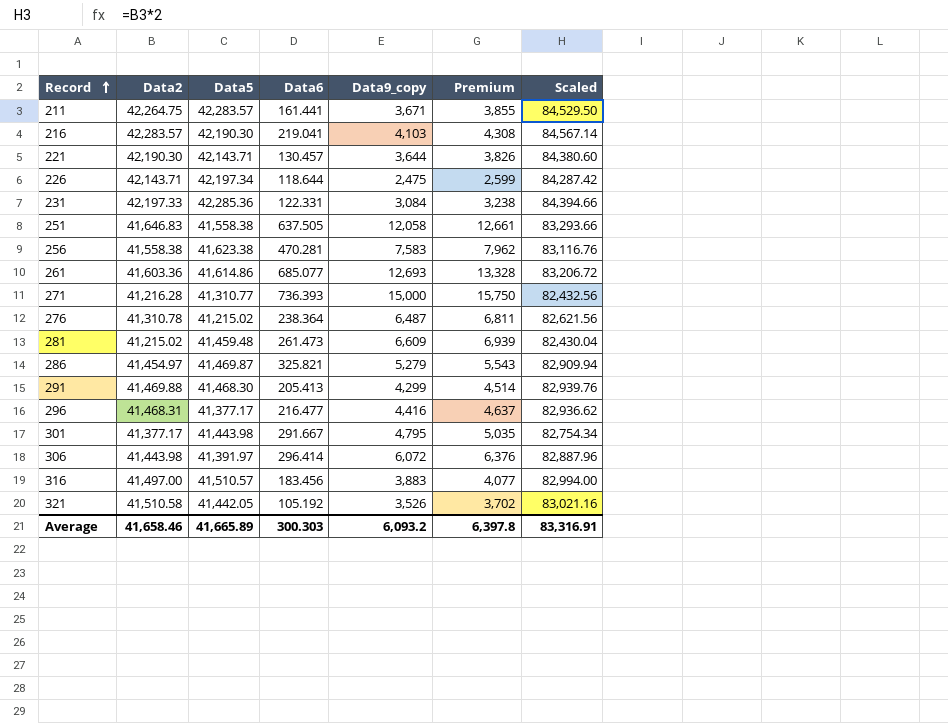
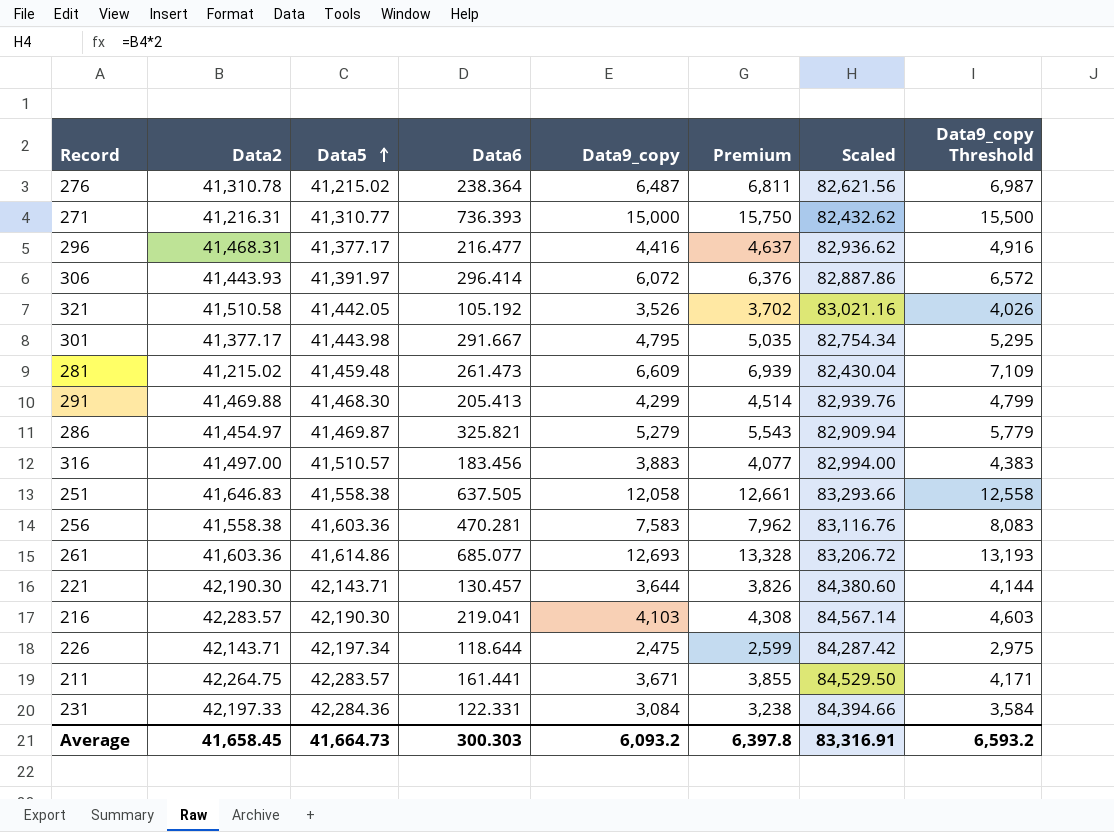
row order: Record ascending -> Data5 ascending
column Data9_copy Threshold | formula: none -> [Data9_copy] + 500
271 | Data2: 41,216.28 -> 41,216.31
271 | Scaled: 82,432.56 -> 82,432.62
306 | Data2: 41,443.98 -> 41,443.93
306 | Scaled: 82,887.96 -> 82,887.86
256 | Data5: 41,623.38 -> 41,603.36
231 | Data5: 42,285.36 -> 42,284.36
Average | Data2: 41,658.46 -> 41,658.45
Average | Data5: 41,665.89 -> 41,664.73

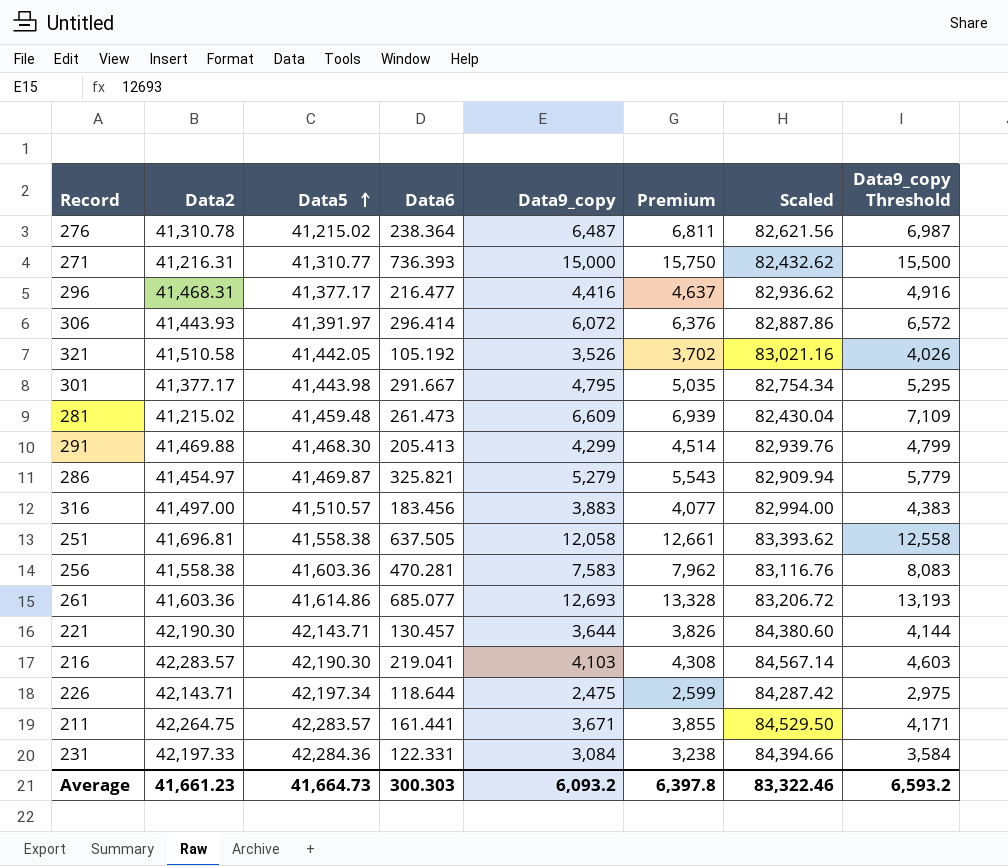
251 | Data2: 41,646.83 -> 41,696.81
251 | Scaled: 83,293.66 -> 83,393.62
Average | Data2: 41,658.45 -> 41,661.23
Average | Scaled: 83,316.91 -> 83,322.46

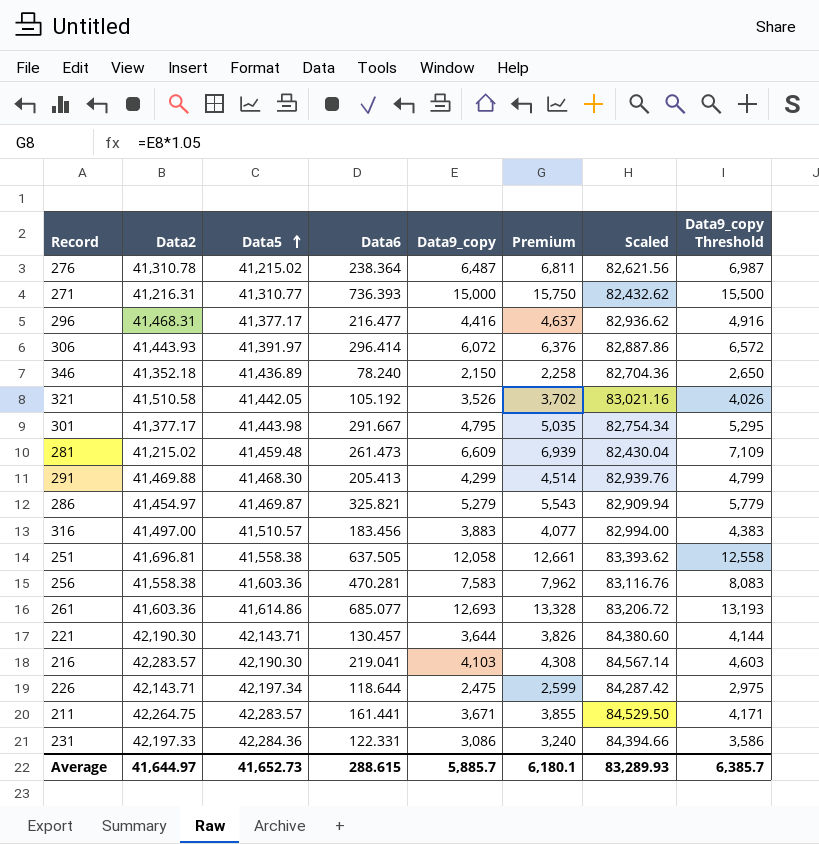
row 346: none -> 41,352.18 | 41,436.89 | 78.240 | 2,150 | 2,258 | 82,704.36 | 2,650
231 | Data9_copy: 3,084 -> 3,086
231 | Premium: 3,238 -> 3,240
231 | Data9_copy Threshold: 3,584 -> 3,586
Average | Data2: 41,661.23 -> 41,644.97
Average | Data5: 41,664.73 -> 41,652.73
Average | Data6: 300.303 -> 288.615
Average | Data9_copy: 6,093.2 -> 5,885.7
Average | Premium: 6,397.8 -> 6,180.1
Average | Scaled: 83,322.46 -> 83,289.93
Average | Data9_copy Threshold: 6,593.2 -> 6,385.7

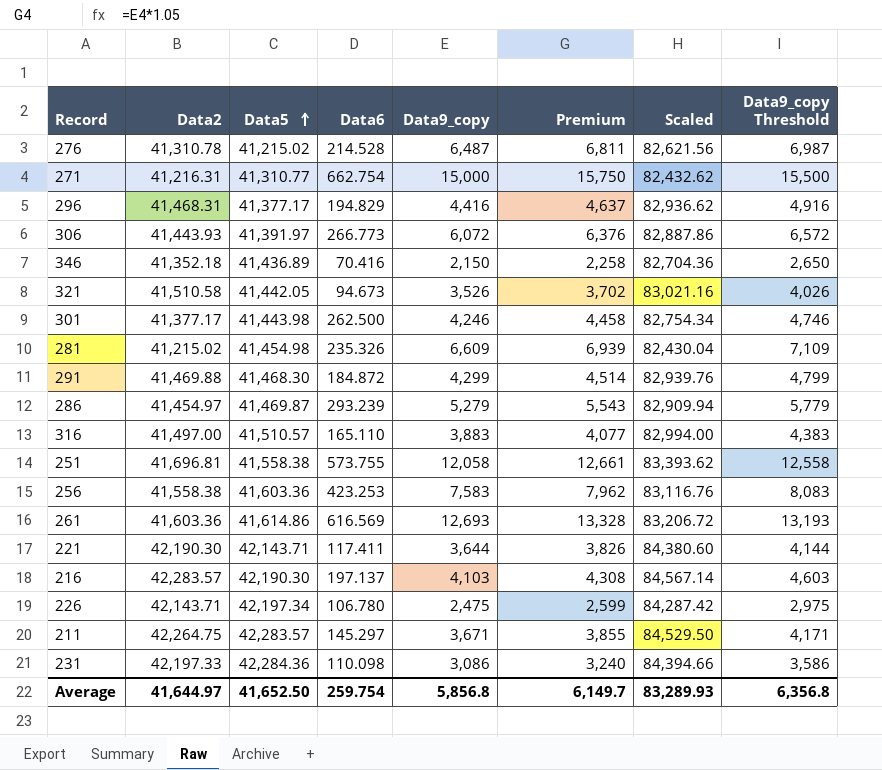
276 | Data6: 238.364 -> 214.528
271 | Data6: 736.393 -> 662.754
296 | Data6: 216.477 -> 194.829
306 | Data6: 296.414 -> 266.773
346 | Data6: 78.240 -> 70.416
321 | Data6: 105.192 -> 94.673
301 | Data6: 291.667 -> 262.500
301 | Data9_copy: 4,795 -> 4,246
301 | Premium: 5,035 -> 4,458
301 | Data9_copy Threshold: 5,295 -> 4,746
281 | Data5: 41,459.48 -> 41,454.98
281 | Data6: 261.473 -> 235.326
291 | Data6: 205.413 -> 184.872
286 | Data6: 325.821 -> 293.239
316 | Data6: 183.456 -> 165.110
251 | Data6: 637.505 -> 573.755
256 | Data6: 470.281 -> 423.253
261 | Data6: 685.077 -> 616.569
221 | Data6: 130.457 -> 117.411
216 | Data6: 219.041 -> 197.137
226 | Data6: 118.644 -> 106.780
211 | Data6: 161.441 -> 145.297
231 | Data6: 122.331 -> 110.098
Average | Data5: 41,652.73 -> 41,652.50
Average | Data6: 288.615 -> 259.754
Average | Data9_copy: 5,885.7 -> 5,856.8
Average | Premium: 6,180.1 -> 6,149.7
Average | Data9_copy Threshold: 6,385.7 -> 6,356.8

